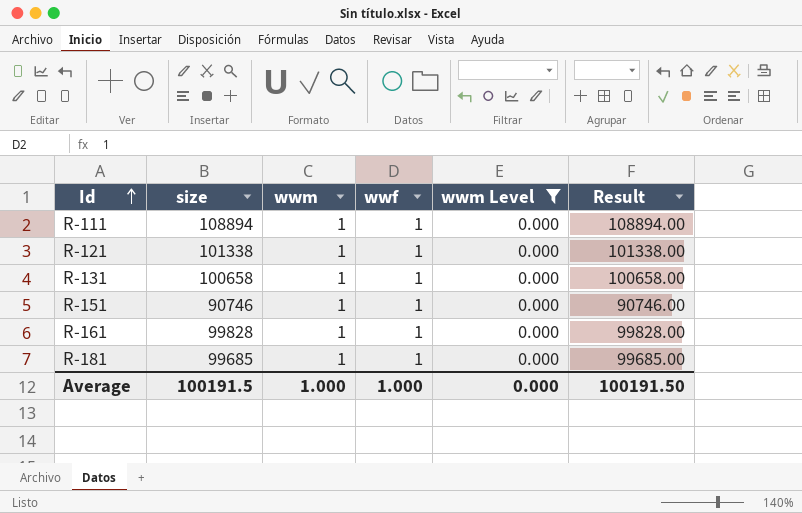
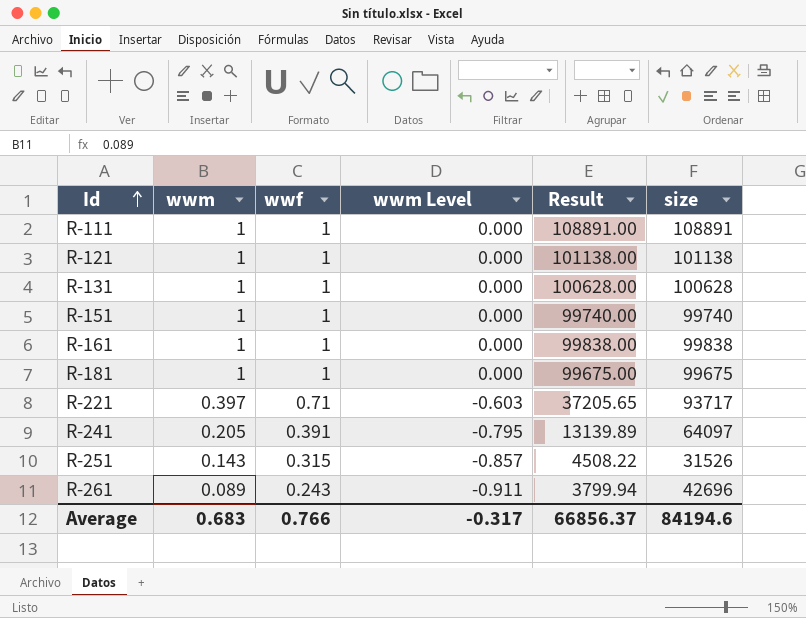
filter: wwm Level = 0.000 -> none
column size | position: 2 -> 6
R-111 | Result: 108894.00 -> 108891.00
R-111 | size: 108894 -> 108891
R-121 | Result: 101338.00 -> 101138.00
R-121 | size: 101338 -> 101138
R-131 | Result: 100658.00 -> 100628.00
R-131 | size: 100658 -> 100628
R-151 | Result: 90746.00 -> 99740.00
R-151 | size: 90746 -> 99740
R-161 | Result: 99828.00 -> 99838.00
R-161 | size: 99828 -> 99838
R-181 | Result: 99685.00 -> 99675.00
R-181 | size: 99685 -> 99675
Average | wwm: 1.000 -> 0.683
Average | wwf: 1.000 -> 0.766
Average | wwm Level: 0.000 -> -0.317
Average | Result: 100191.50 -> 66856.37
Average | size: 100191.5 -> 84194.6

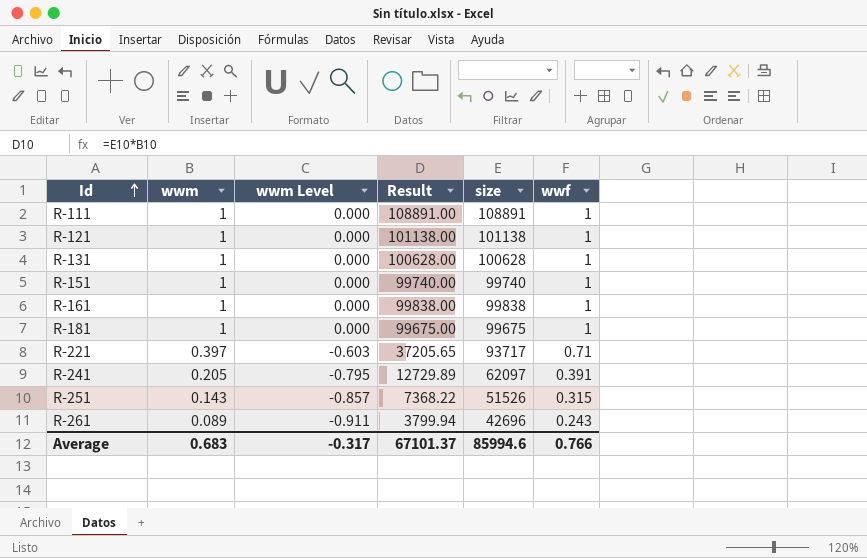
column wwf | position: 3 -> 6
R-241 | Result: 13139.89 -> 12729.89
R-241 | size: 64097 -> 62097
R-251 | Result: 4508.22 -> 7368.22
R-251 | size: 31526 -> 51526
Average | Result: 66856.37 -> 67101.37
Average | size: 84194.6 -> 85994.6

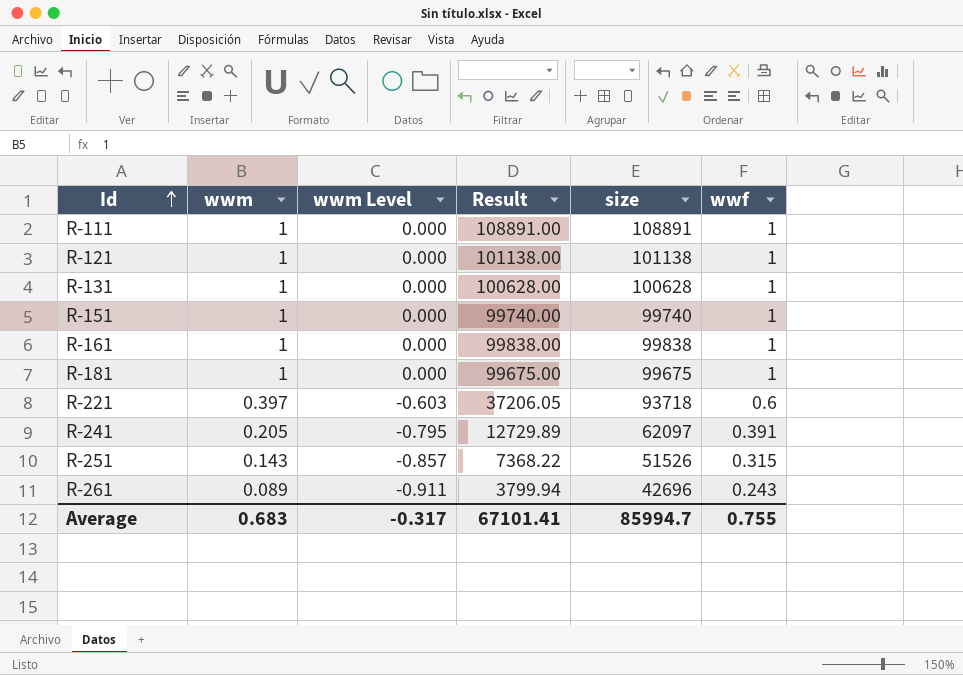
R-221 | Result: 37205.65 -> 37206.05
R-221 | size: 93717 -> 93718
R-221 | wwf: 0.71 -> 0.6
Average | Result: 67101.37 -> 67101.41
Average | size: 85994.6 -> 85994.7
Average | wwf: 0.766 -> 0.755

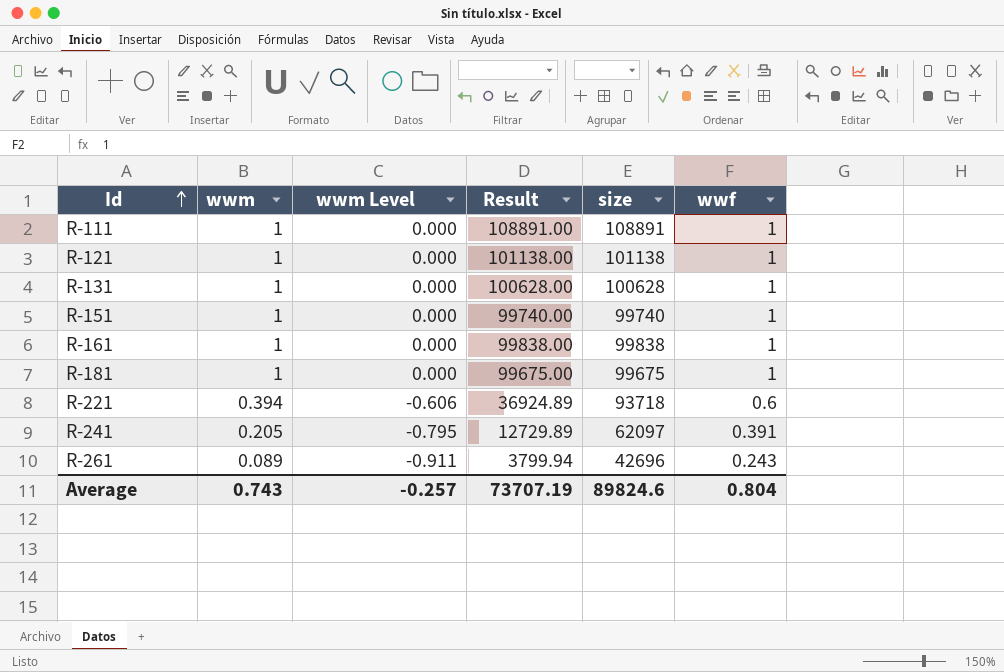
row R-251: 0.143 | -0.857 | 7368.22 | 51526 | 0.315 -> none
R-221 | wwm: 0.397 -> 0.394
R-221 | wwm Level: -0.603 -> -0.606
R-221 | Result: 37206.05 -> 36924.89
Average | wwm: 0.683 -> 0.743
Average | wwm Level: -0.317 -> -0.257
Average | Result: 67101.41 -> 73707.19
Average | size: 85994.7 -> 89824.6
Average | wwf: 0.755 -> 0.804

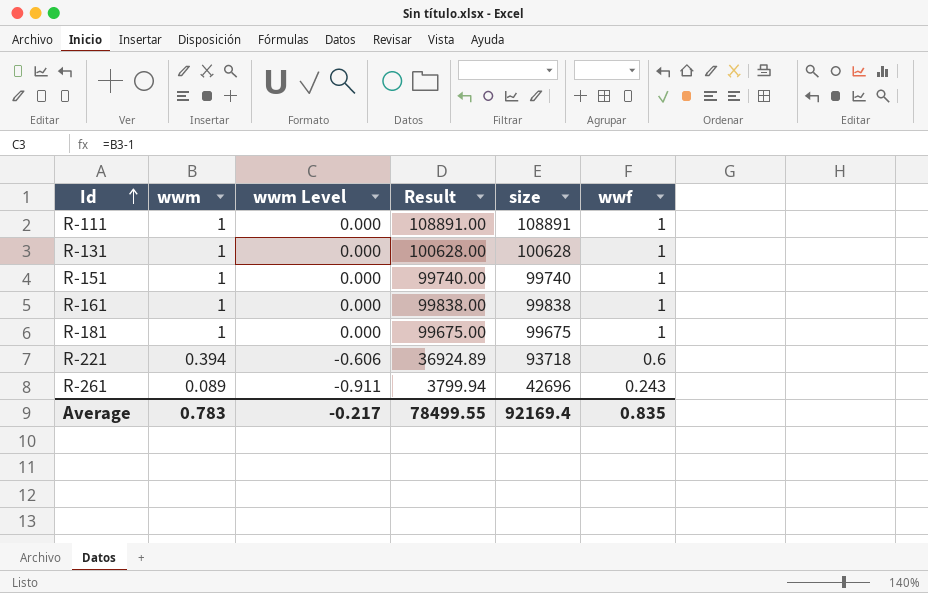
row R-121: 1 | 0.000 | 101138.00 | 101138 | 1 -> none
row R-241: 0.205 | -0.795 | 12729.89 | 62097 | 0.391 -> none
Average | wwm: 0.743 -> 0.783
Average | wwm Level: -0.257 -> -0.217
Average | Result: 73707.19 -> 78499.55
Average | size: 89824.6 -> 92169.4
Average | wwf: 0.804 -> 0.835

